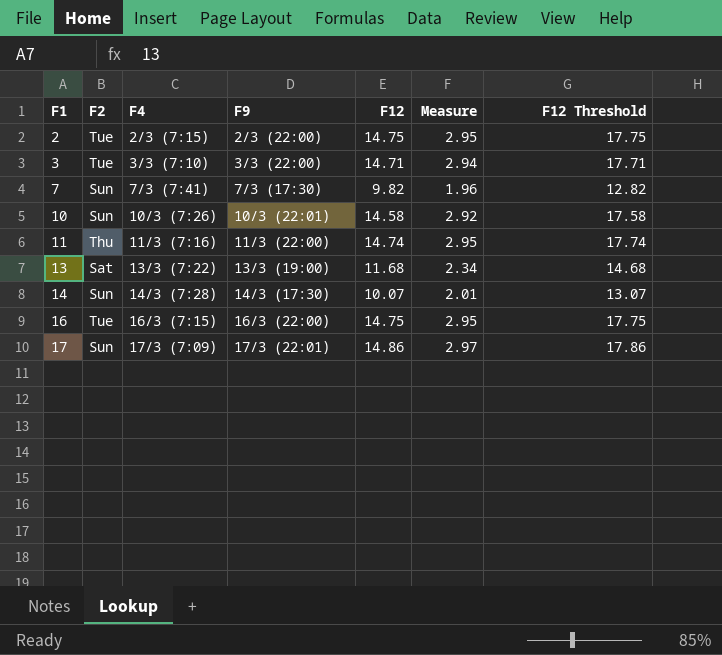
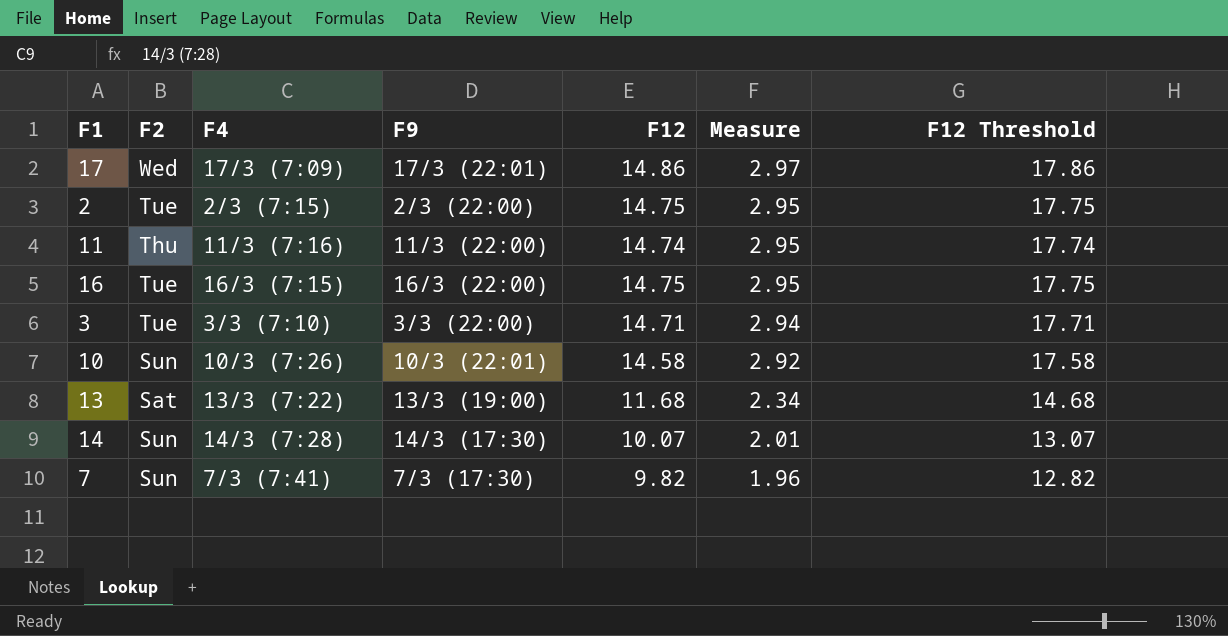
row order: F1 ascending -> Measure descending
17 | F2: Sun -> Wed

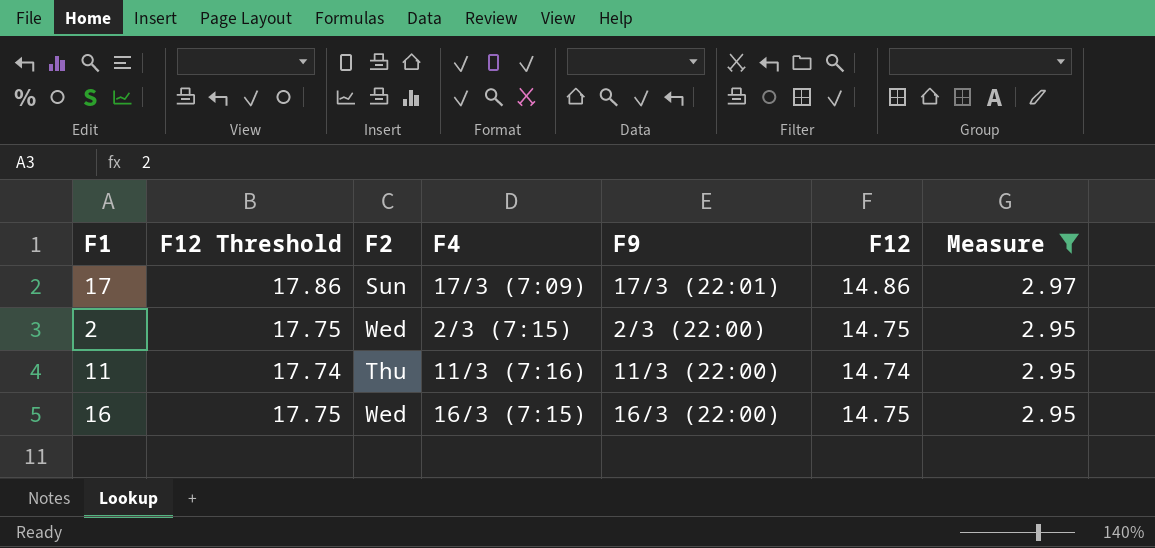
filter: none -> Measure >= 2.95
column F12 Threshold | position: 7 -> 2
17 | F2: Wed -> Sun
2 | F2: Tue -> Wed
16 | F2: Tue -> Wed

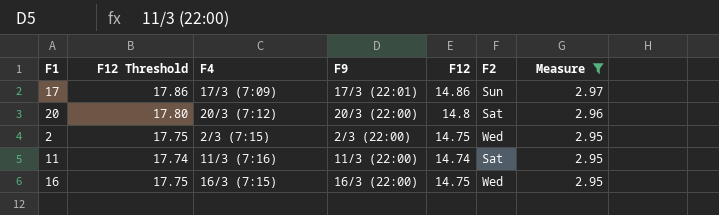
column F2 | position: 3 -> 6
row 20: none -> 17.80 | 20/3 (7:12) | 20/3 (22:00) | 14.8 | Sat | 2.96
11 | F2: Thu -> Sat

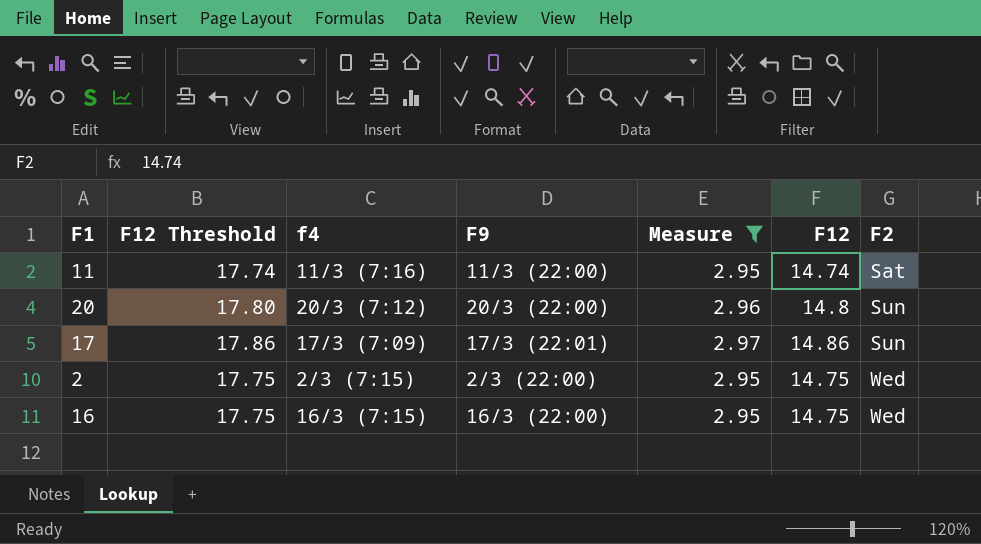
row order: Measure descending -> F2 ascending
column name: F4 -> f4
column Measure | position: 7 -> 5
20 | F2: Sat -> Sun

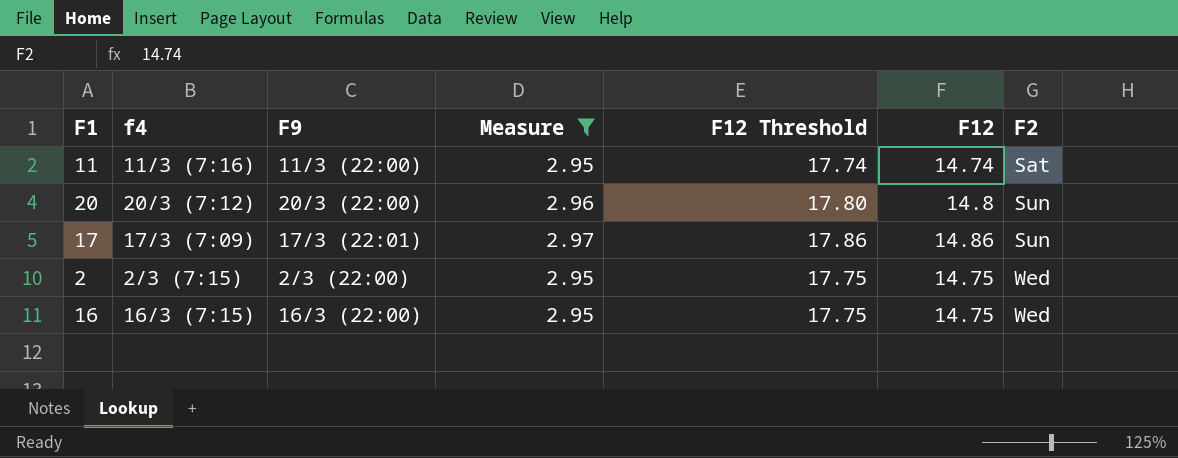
column F12 Threshold | position: 2 -> 5

